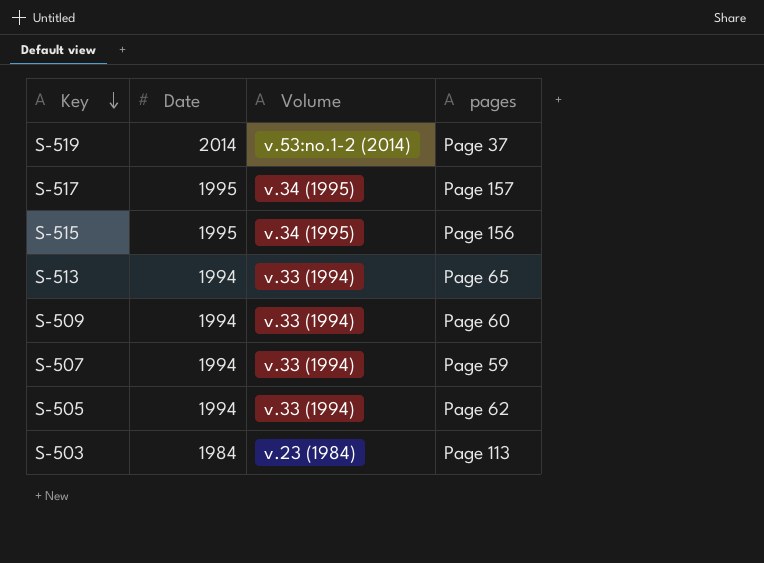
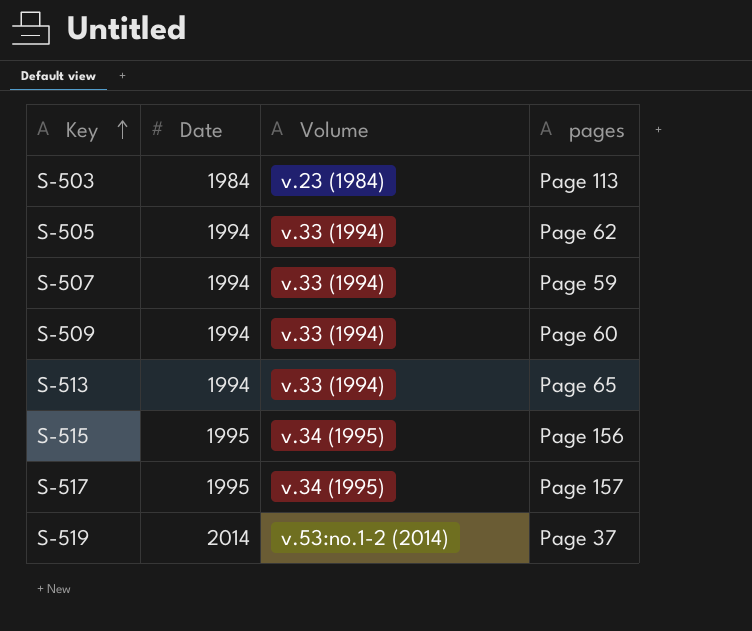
row order: Key descending -> Key ascending

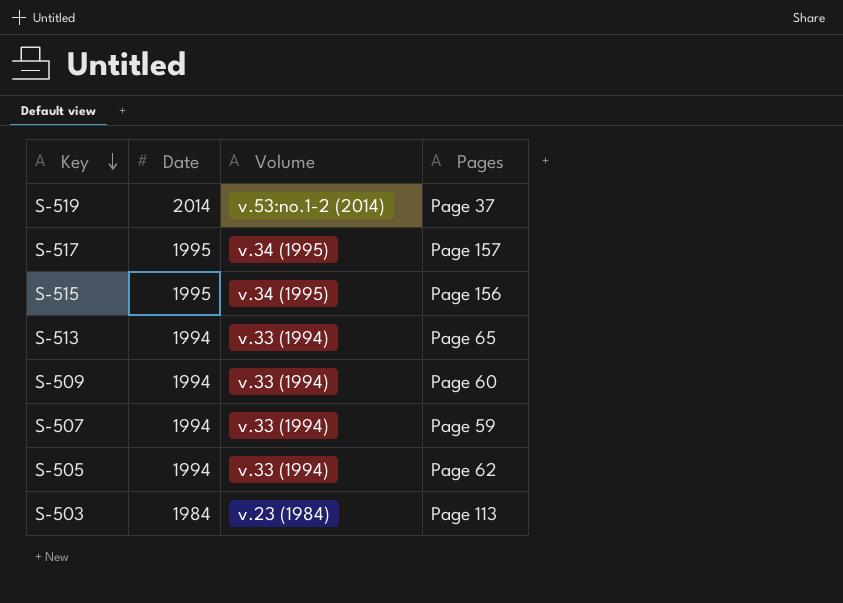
row order: Key ascending -> Key descending
column name: pages -> Pages

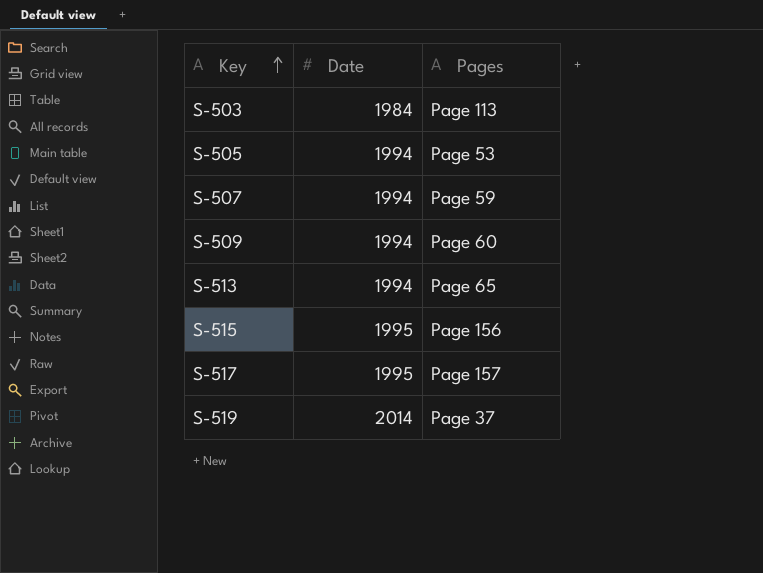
row order: Key descending -> Key ascending
column Volume | position: 3 -> none
S-505 | Pages: Page 62 -> Page 53

